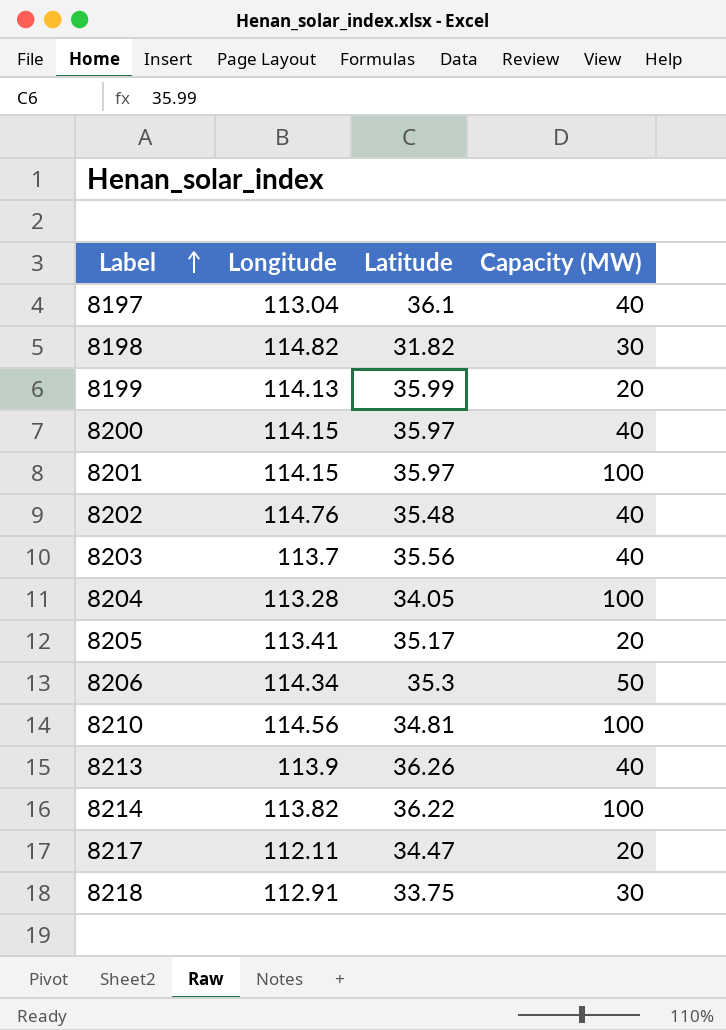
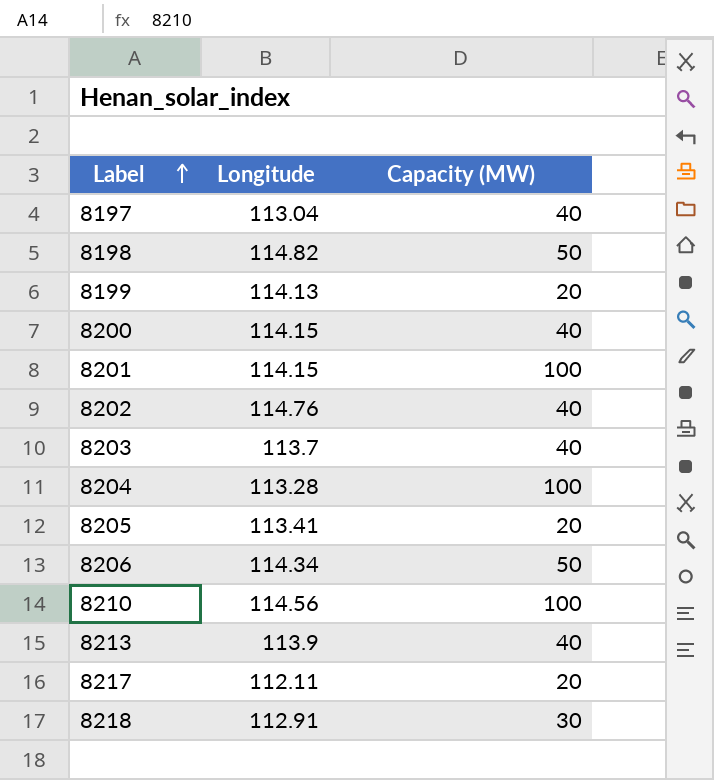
column Latitude | position: 3 -> none
row 8214: 113.82 | 36.22 | 100 -> none
8198 | Capacity (MW): 30 -> 50

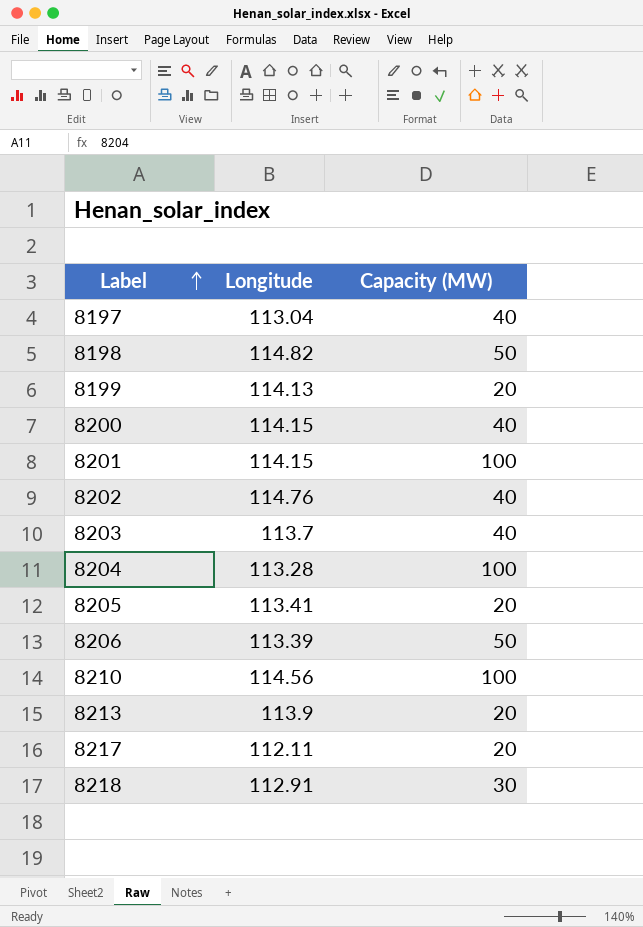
8206 | Longitude: 114.34 -> 113.39
8213 | Capacity (MW): 40 -> 20

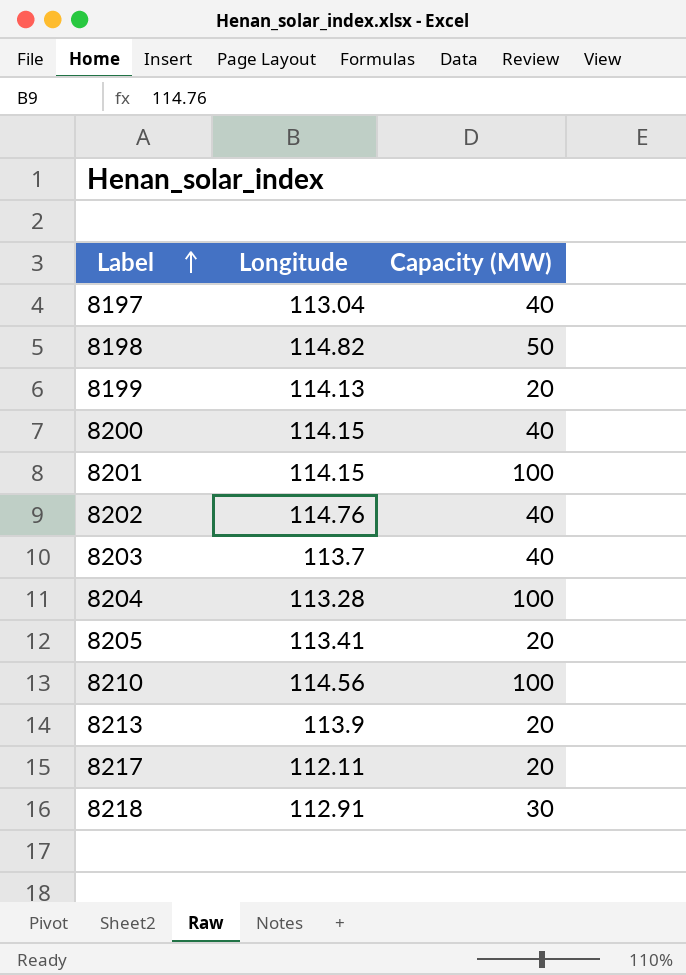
row 8206: 113.39 | 50 -> none

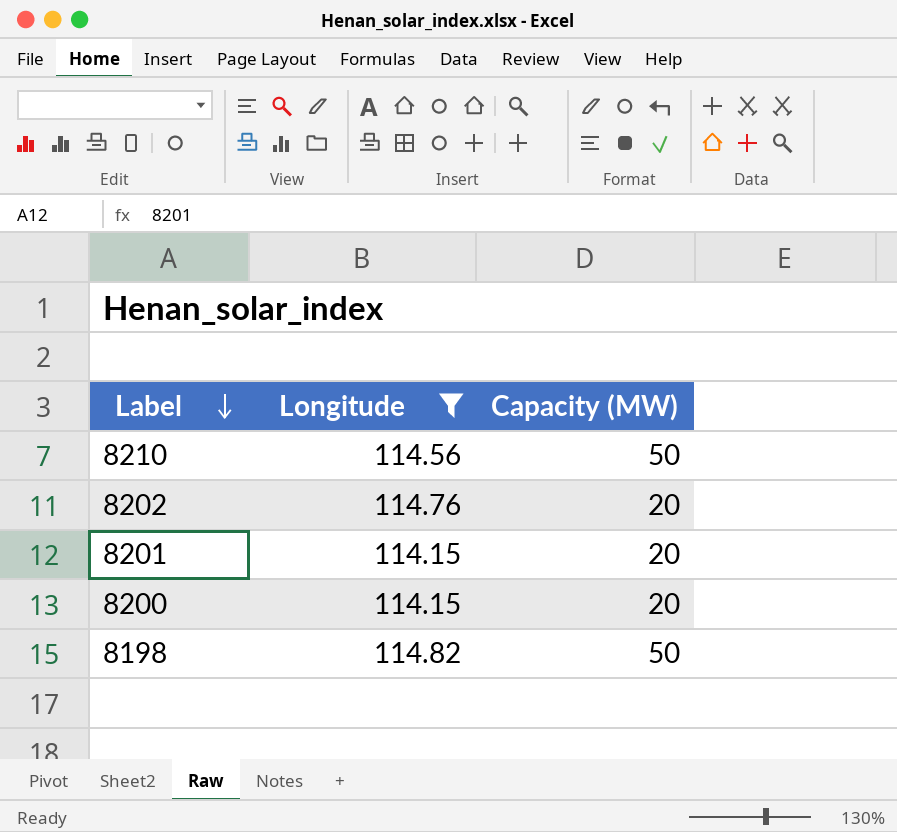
filter: none -> Longitude >= 114.15
row order: Label ascending -> Label descending
8210 | Capacity (MW): 100 -> 50
8202 | Capacity (MW): 40 -> 20
8201 | Capacity (MW): 100 -> 20
8200 | Capacity (MW): 40 -> 20

